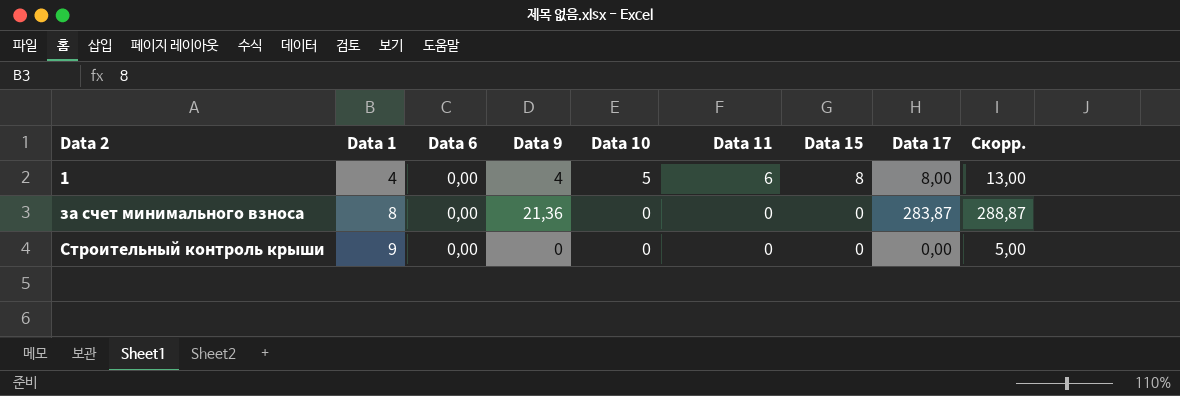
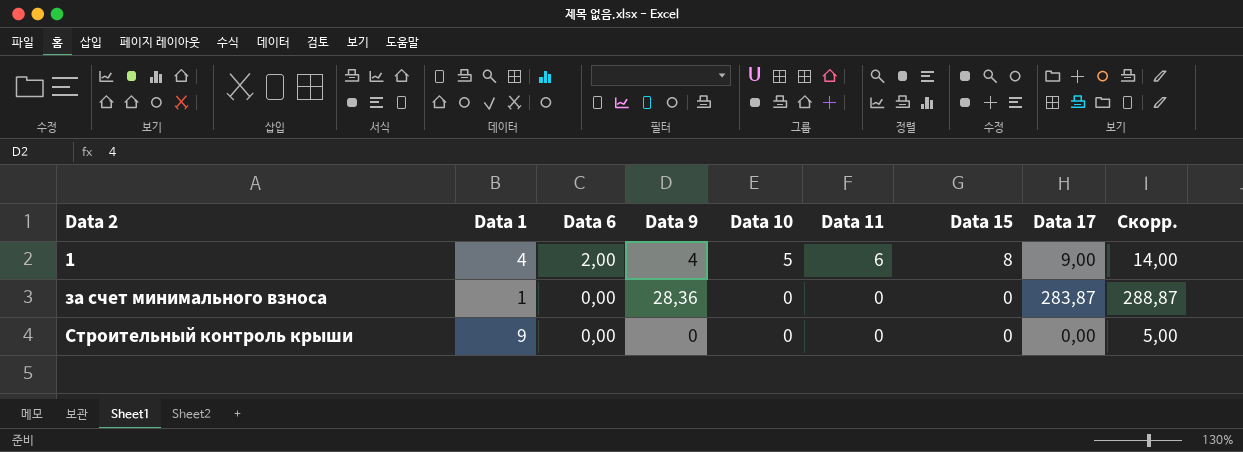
1 | Data 6: 0,00 -> 2,00
1 | Data 17: 8,00 -> 9,00
1 | Скорр.: 13,00 -> 14,00
за счет минимального взноса | Data 1: 8 -> 1
за счет минимального взноса | Data 9: 21,36 -> 28,36

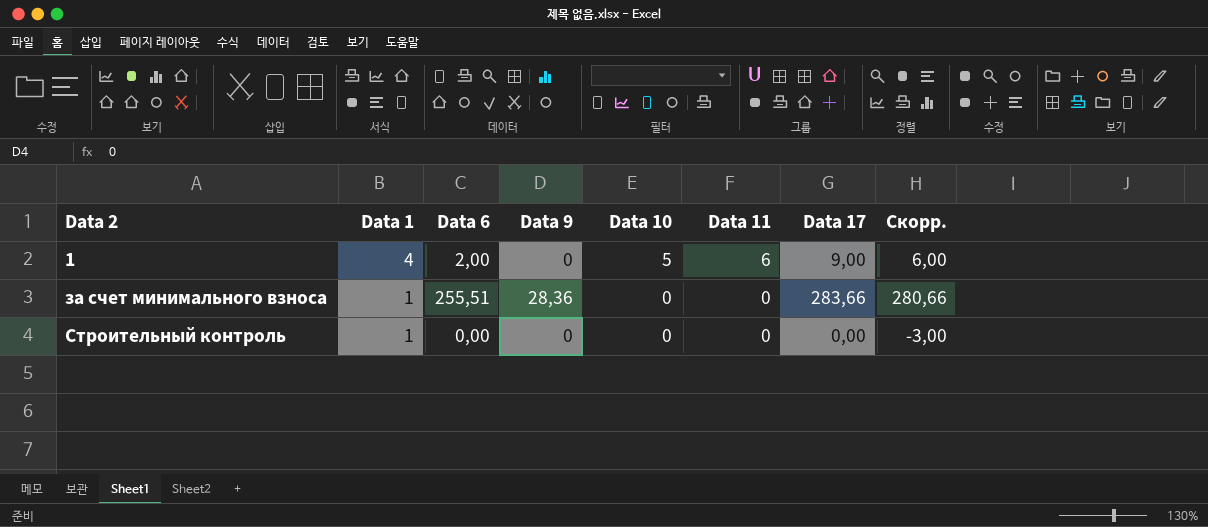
column Data 15 | position: 7 -> none
column Скорр. | formula: [Data 17] + 5 -> [Data 17] - 3
row Строительный контроль крыши: 9 | 0,00 | 0 | 0 | 0 | 0 | 0,00 | 5,00 -> none
1 | Data 9: 4 -> 0
за счет минимального взноса | Data 6: 0,00 -> 255,51
за счет минимального взноса | Data 17: 283,87 -> 283,66
row Строительный контроль: none -> 1 | 0,00 | 0 | 0 | 0 | 0,00 | -3,00

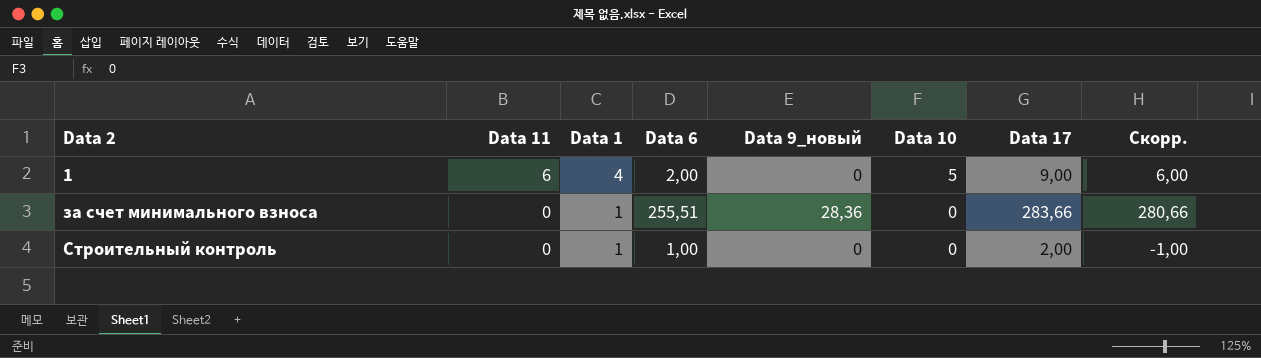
column Data 11 | position: 6 -> 2
column name: Data 9 -> Data 9_новый
Строительный контроль | Data 6: 0,00 -> 1,00
Строительный контроль | Data 17: 0,00 -> 2,00
Строительный контроль | Скорр.: -3,00 -> -1,00

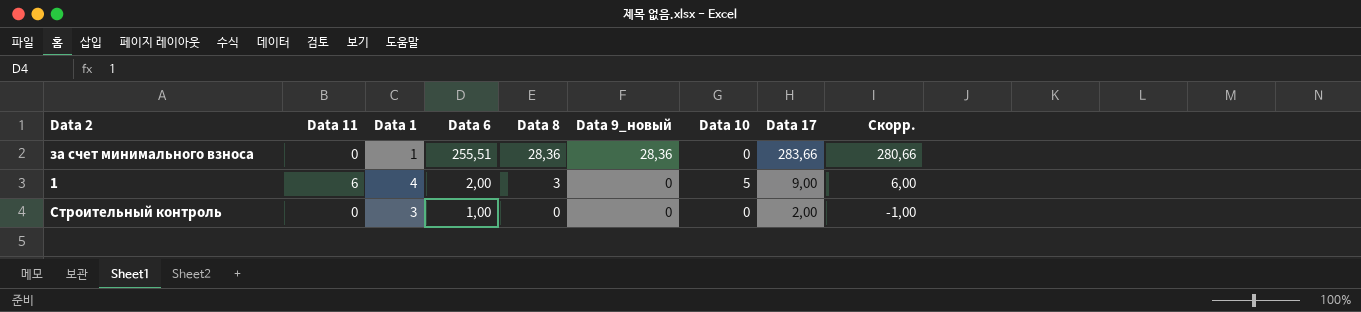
row order: Data 2 ascending -> Data 6 descending
column Data 8 | position: none -> 5
Строительный контроль | Data 1: 1 -> 3

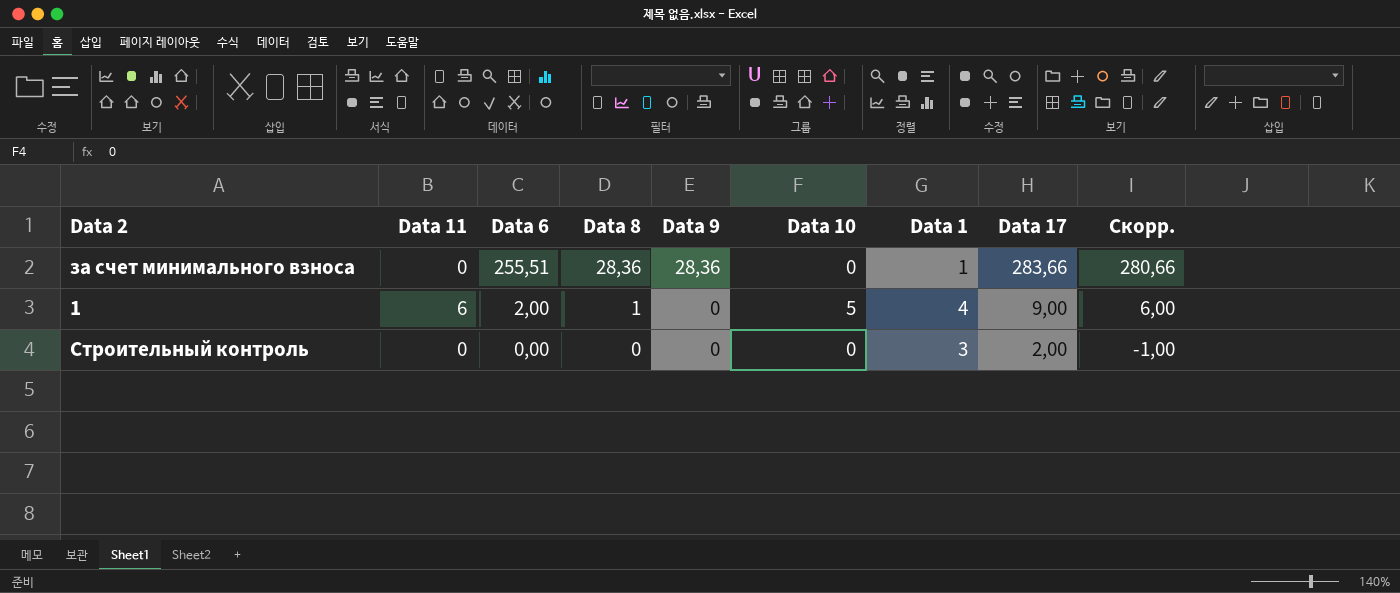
column name: Data 9_новый -> Data 9
column Data 1 | position: 3 -> 7
1 | Data 8: 3 -> 1
Строительный контроль | Data 6: 1,00 -> 0,00

